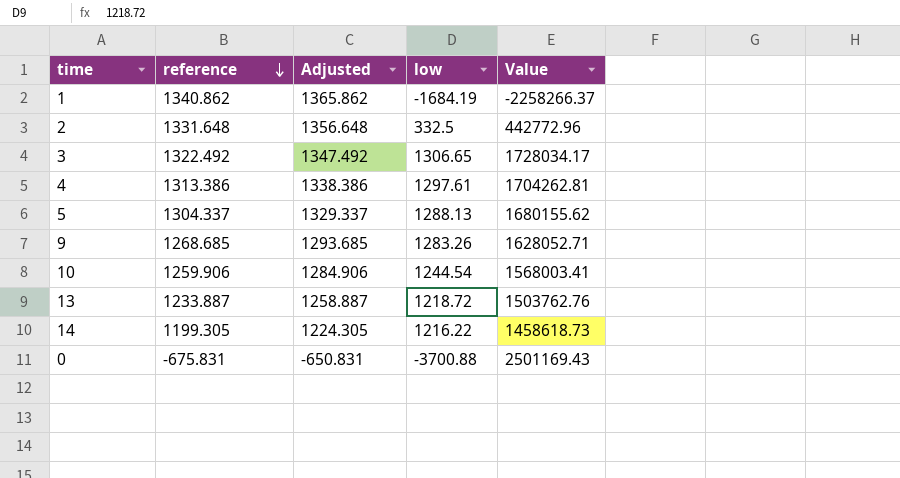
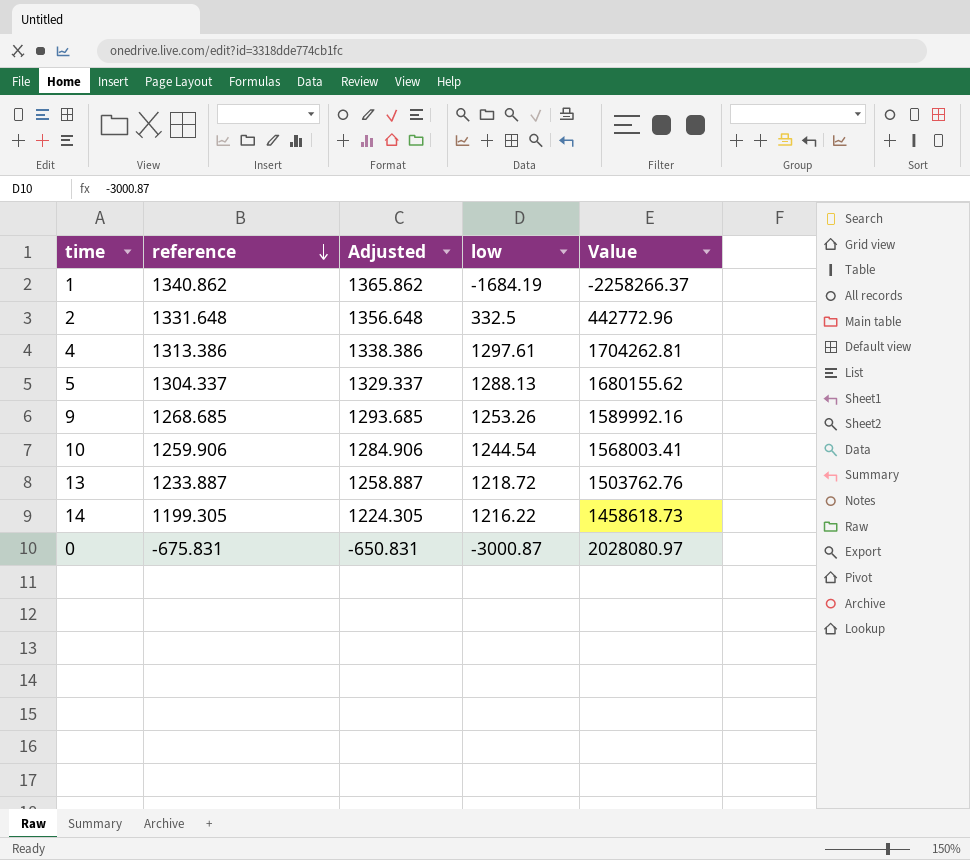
row 3: 1322.492 | 1347.492 | 1306.65 | 1728034.17 -> none
9 | low: 1283.26 -> 1253.26
9 | Value: 1628052.71 -> 1589992.16
0 | low: -3700.88 -> -3000.87
0 | Value: 2501169.43 -> 2028080.97

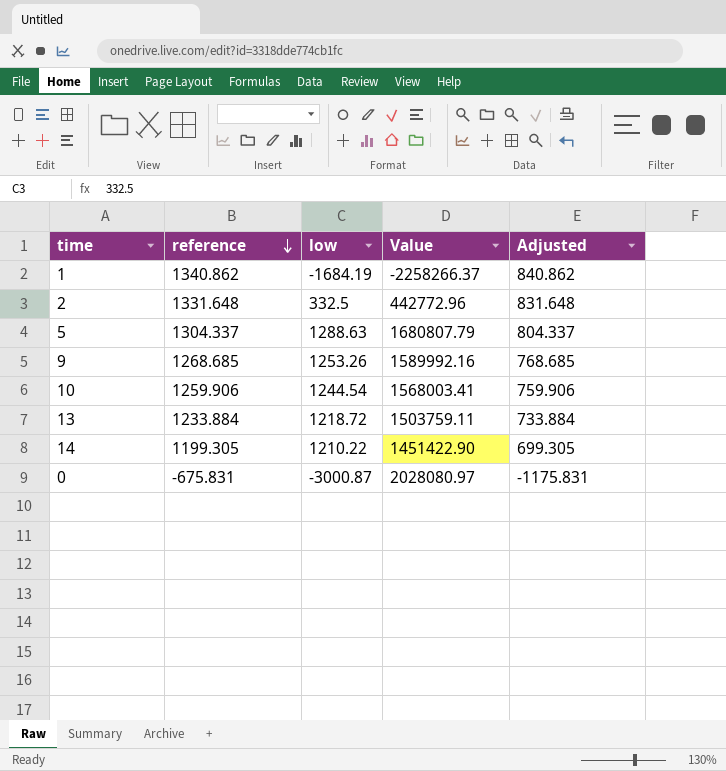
column Adjusted | formula: [reference] + 25 -> [reference] - 500
column Adjusted | position: 3 -> 5
row 4: 1313.386 | 1338.386 | 1297.61 | 1704262.81 -> none
5 | low: 1288.13 -> 1288.63
5 | Value: 1680155.62 -> 1680807.79
13 | reference: 1233.887 -> 1233.884
13 | Value: 1503762.76 -> 1503759.11
14 | low: 1216.22 -> 1210.22
14 | Value: 1458618.73 -> 1451422.90

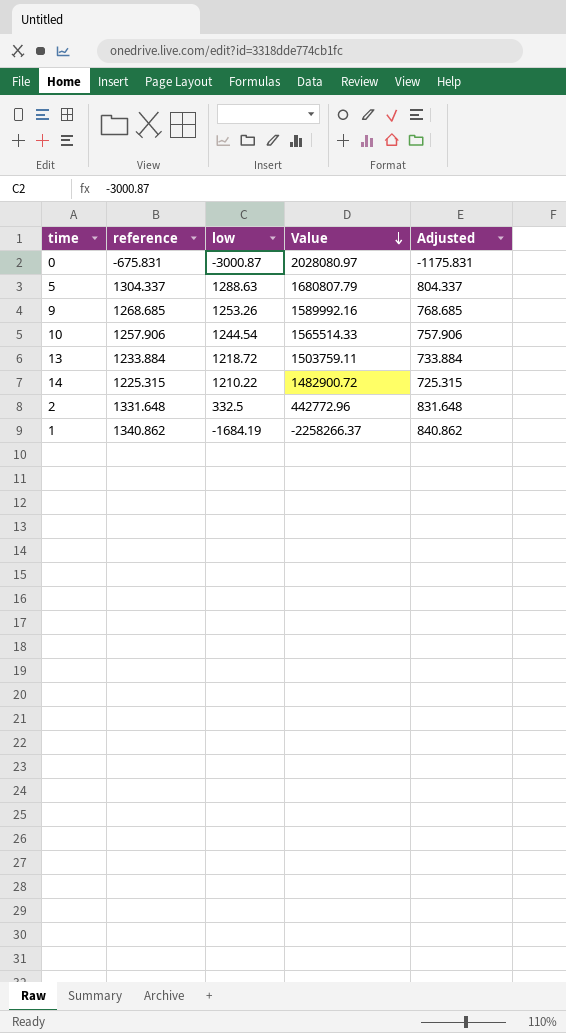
row order: reference descending -> Value descending
10 | reference: 1259.906 -> 1257.906
10 | Value: 1568003.41 -> 1565514.33
10 | Adjusted: 759.906 -> 757.906
14 | reference: 1199.305 -> 1225.315
14 | Value: 1451422.90 -> 1482900.72
14 | Adjusted: 699.305 -> 725.315

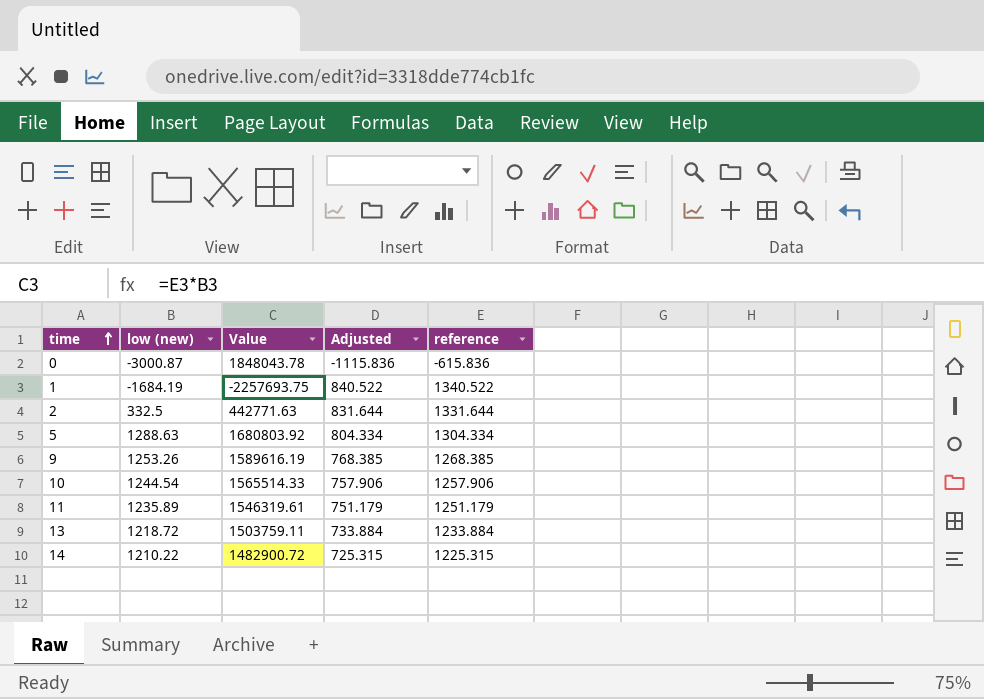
row order: Value descending -> time ascending
column name: low -> low (new)
column reference | position: 2 -> 5
0 | Value: 2028080.97 -> 1848043.78
0 | Adjusted: -1175.831 -> -1115.836
0 | reference: -675.831 -> -615.836
1 | Value: -2258266.37 -> -2257693.75
1 | Adjusted: 840.862 -> 840.522
1 | reference: 1340.862 -> 1340.522
2 | Value: 442772.96 -> 442771.63
2 | Adjusted: 831.648 -> 831.644
2 | reference: 1331.648 -> 1331.644
5 | Value: 1680807.79 -> 1680803.92
5 | Adjusted: 804.337 -> 804.334
5 | reference: 1304.337 -> 1304.334
9 | Value: 1589992.16 -> 1589616.19
9 | Adjusted: 768.685 -> 768.385
9 | reference: 1268.685 -> 1268.385
row 11: none -> 1235.89 | 1546319.61 | 751.179 | 1251.179

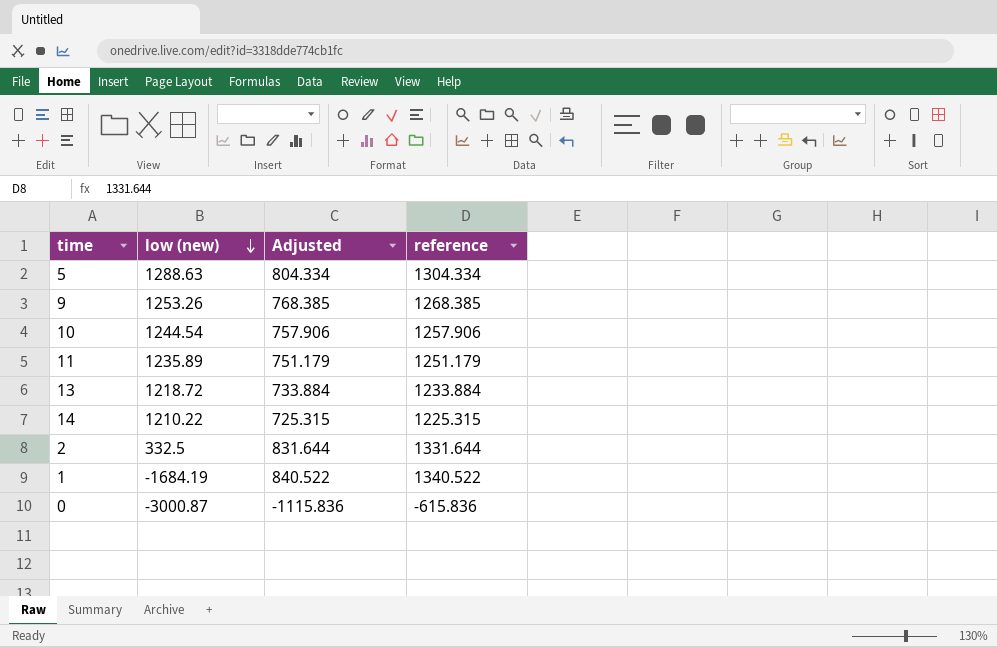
row order: time ascending -> low (new) descending
column Value | formula: [low (new)] * [reference] -> none

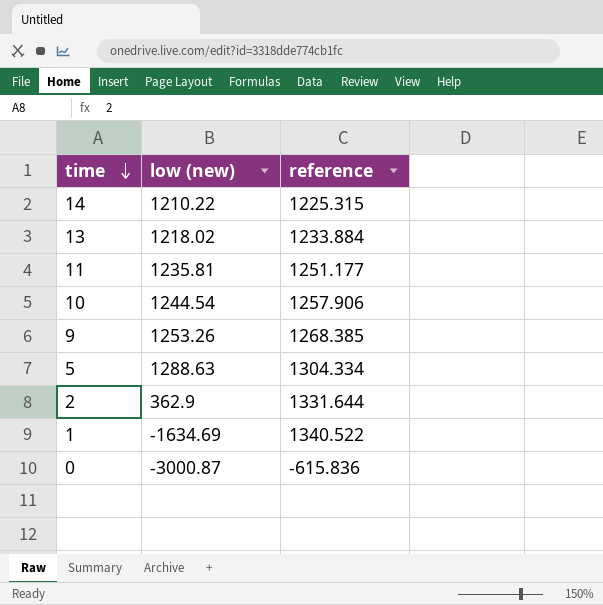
row order: low (new) descending -> time descending
column Adjusted | formula: [reference] - 500 -> none
13 | low (new): 1218.72 -> 1218.02
11 | low (new): 1235.89 -> 1235.81
11 | reference: 1251.179 -> 1251.177
2 | low (new): 332.5 -> 362.9
1 | low (new): -1684.19 -> -1634.69

